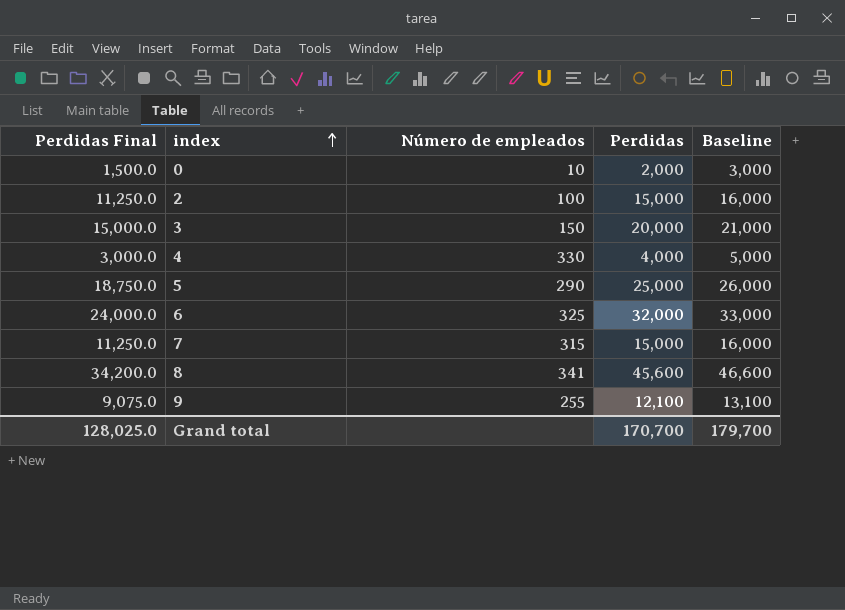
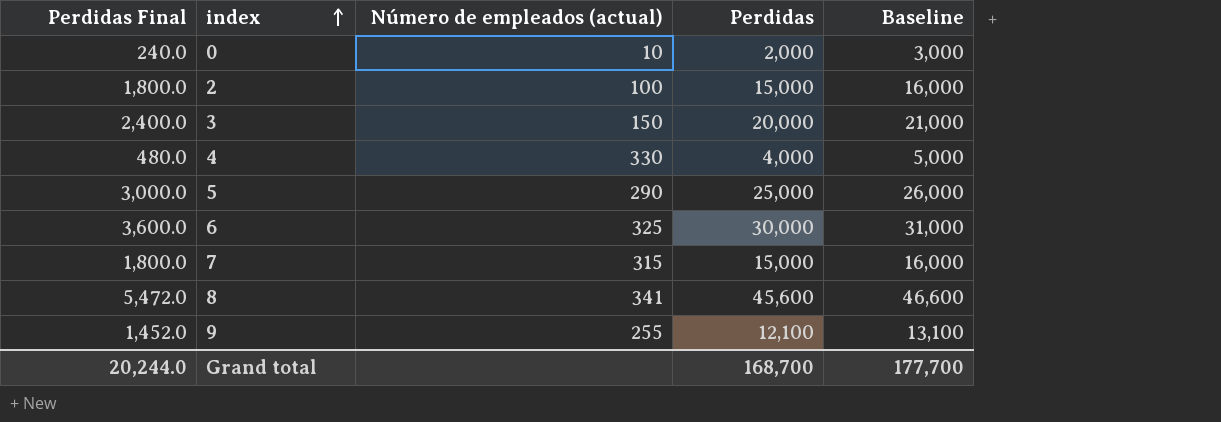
column Perdidas Final | formula: [Perdidas] * 0.75 -> [Perdidas] * 0.12
column name: Número de empleados -> Número de empleados (actual)
6 | Perdidas: 32,000 -> 30,000
6 | Baseline: 33,000 -> 31,000
Grand total | Perdidas Final: 128,025.0 -> 20,244.0
Grand total | Perdidas: 170,700 -> 168,700
Grand total | Baseline: 179,700 -> 177,700

